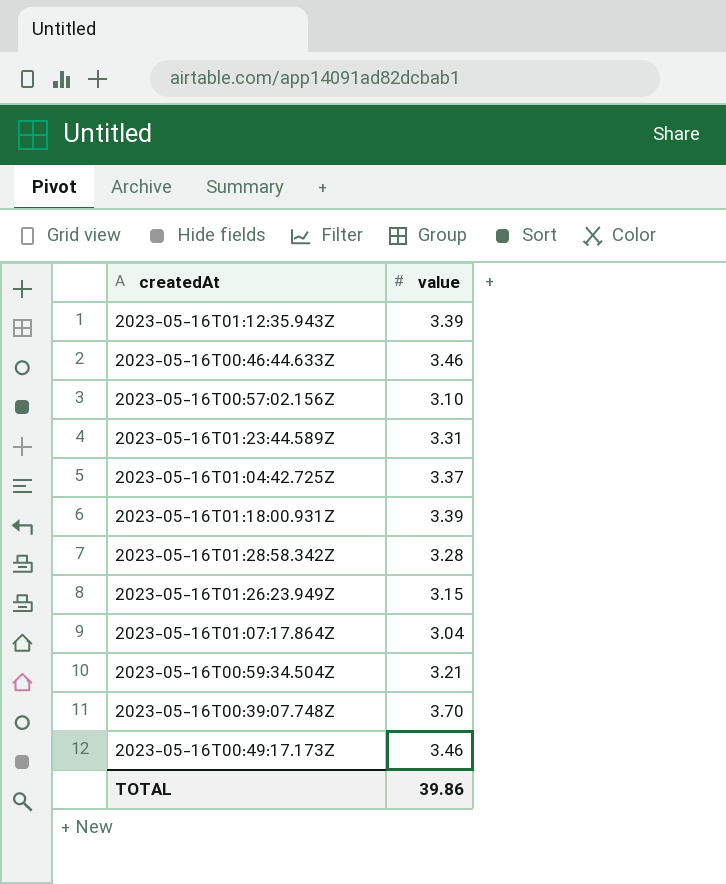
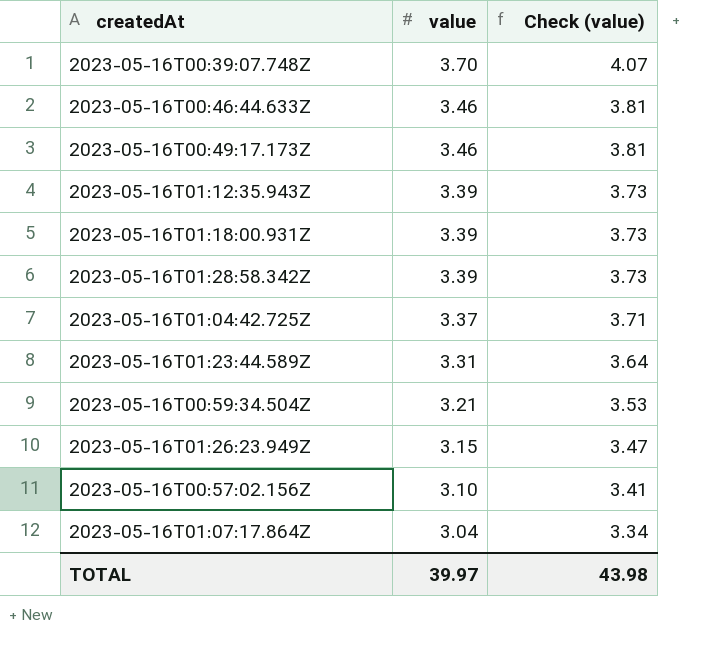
row order: none -> value descending
column Check (value) | formula: none -> [value] * 1.1
2023-05-16T01:28:58.342Z | value: 3.28 -> 3.39
TOTAL | value: 39.86 -> 39.97

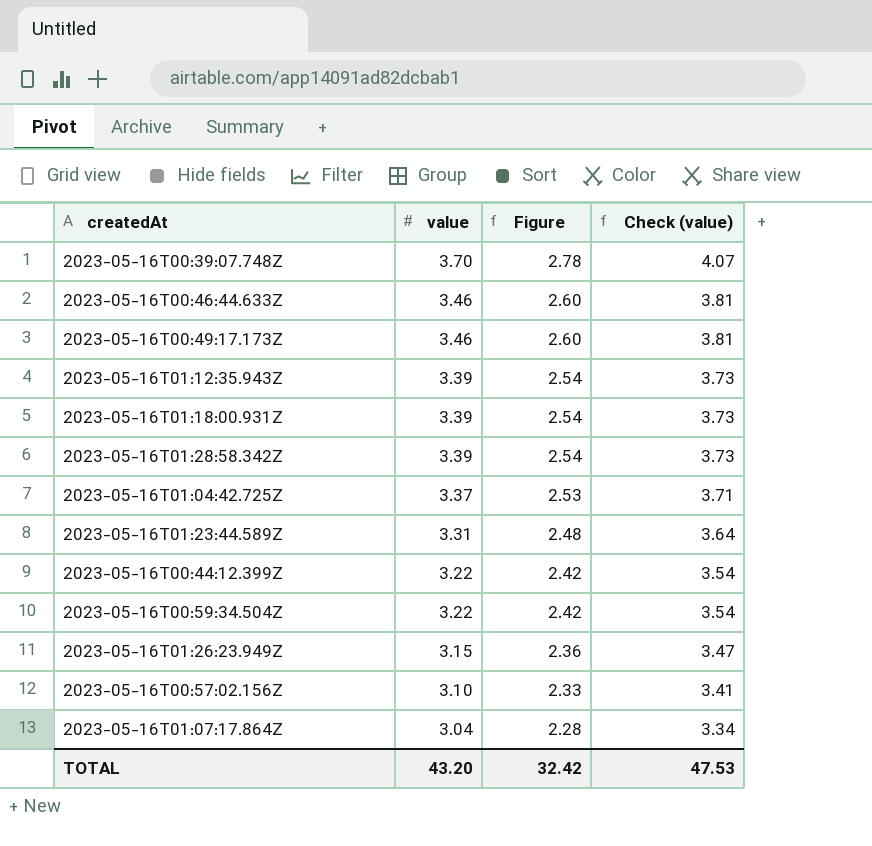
column Figure | formula: none -> [value] * 0.75
row 2023-05-16T00:44:12.399Z: none -> 3.22 | 2.42 | 3.54
2023-05-16T00:59:34.504Z | value: 3.21 -> 3.22
2023-05-16T00:59:34.504Z | Check (value): 3.53 -> 3.54
TOTAL | value: 39.97 -> 43.20
TOTAL | Check (value): 43.98 -> 47.53

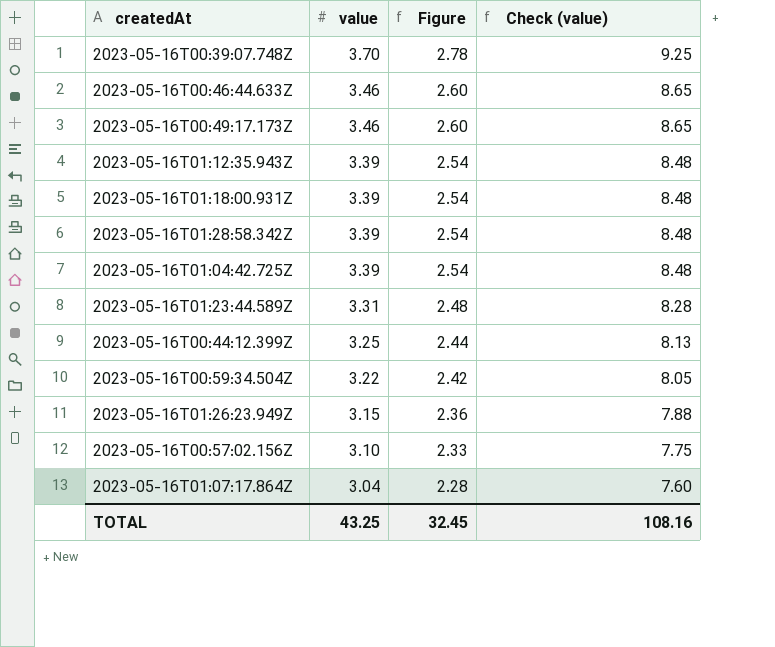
column Check (value) | formula: [value] * 1.1 -> [value] * 2.5
2023-05-16T01:04:42.725Z | value: 3.37 -> 3.39
2023-05-16T01:04:42.725Z | Figure: 2.53 -> 2.54
2023-05-16T00:44:12.399Z | value: 3.22 -> 3.25
2023-05-16T00:44:12.399Z | Figure: 2.42 -> 2.44
TOTAL | value: 43.20 -> 43.25
TOTAL | Figure: 32.42 -> 32.45
TOTAL | Check (value): 47.53 -> 108.16

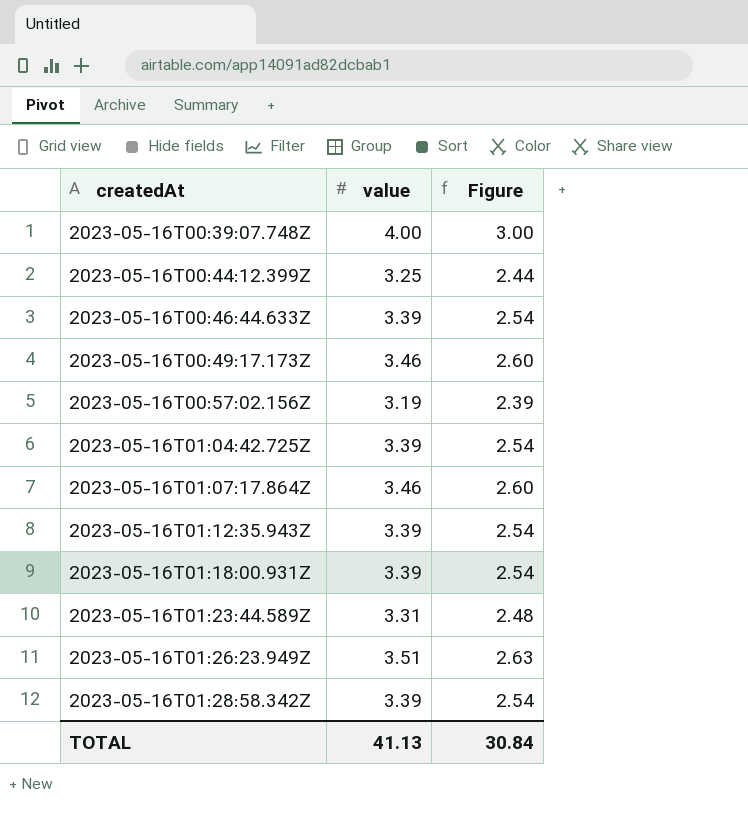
row order: value descending -> createdAt ascending
column Check (value) | formula: [value] * 2.5 -> none
row 2023-05-16T00:59:34.504Z: 3.22 | 2.42 | 8.05 -> none
2023-05-16T00:39:07.748Z | value: 3.70 -> 4.00
2023-05-16T00:39:07.748Z | Figure: 2.78 -> 3.00
2023-05-16T00:46:44.633Z | value: 3.46 -> 3.39
2023-05-16T00:46:44.633Z | Figure: 2.60 -> 2.54
2023-05-16T00:57:02.156Z | value: 3.10 -> 3.19
2023-05-16T00:57:02.156Z | Figure: 2.33 -> 2.39
2023-05-16T01:07:17.864Z | value: 3.04 -> 3.46
2023-05-16T01:07:17.864Z | Figure: 2.28 -> 2.60
2023-05-16T01:26:23.949Z | value: 3.15 -> 3.51
2023-05-16T01:26:23.949Z | Figure: 2.36 -> 2.63
TOTAL | value: 43.25 -> 41.13
TOTAL | Figure: 32.45 -> 30.84

